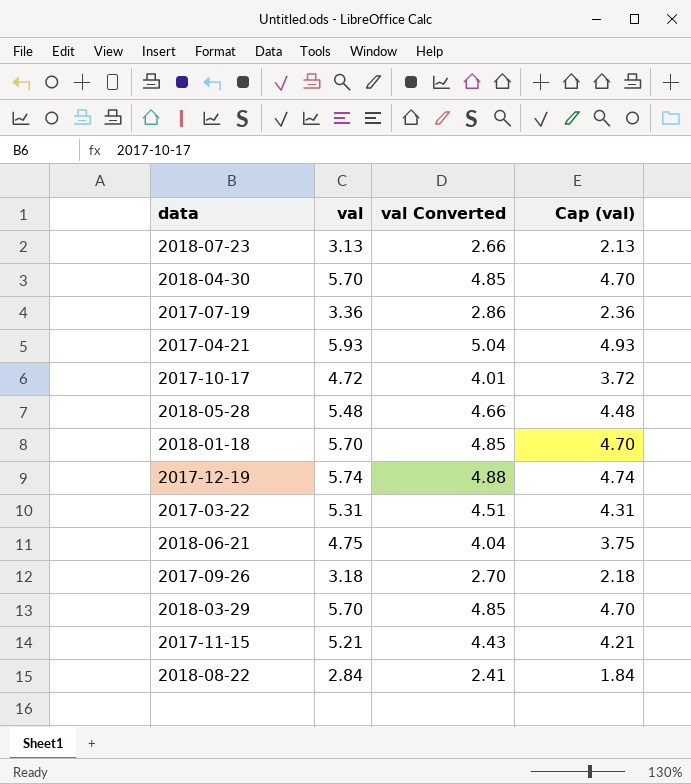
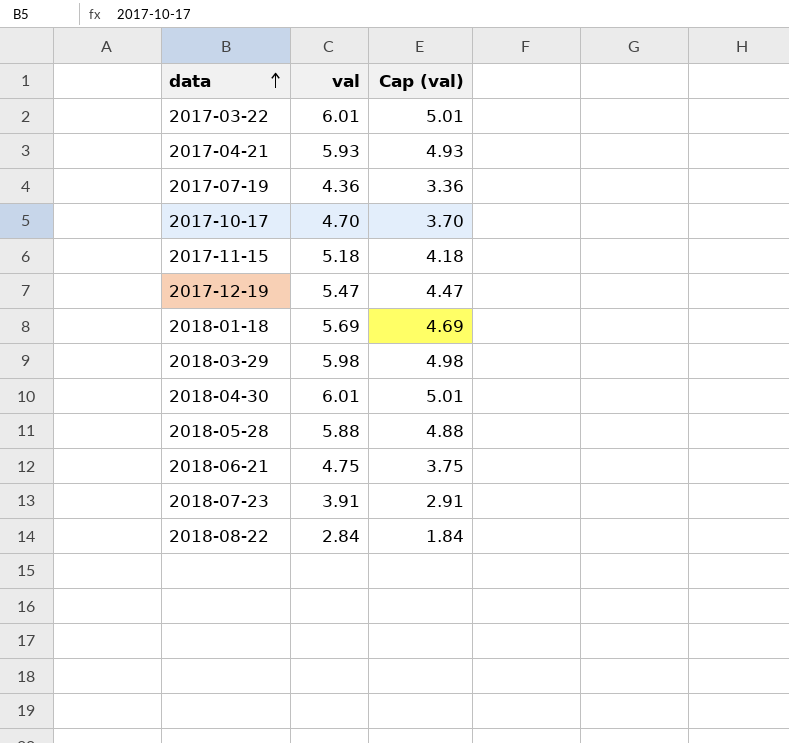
row order: none -> data ascending
column val Converted | formula: [val] * 0.85 -> none
row 2017-09-26: 3.18 | 2.70 | 2.18 -> none
2017-03-22 | val: 5.31 -> 6.01
2017-03-22 | Cap (val): 4.31 -> 5.01
2017-07-19 | val: 3.36 -> 4.36
2017-07-19 | Cap (val): 2.36 -> 3.36
2017-10-17 | val: 4.72 -> 4.70
2017-10-17 | Cap (val): 3.72 -> 3.70
2017-11-15 | val: 5.21 -> 5.18
2017-11-15 | Cap (val): 4.21 -> 4.18
2017-12-19 | val: 5.74 -> 5.47
2017-12-19 | Cap (val): 4.74 -> 4.47
2018-01-18 | val: 5.70 -> 5.69
2018-01-18 | Cap (val): 4.70 -> 4.69
2018-03-29 | val: 5.70 -> 5.98
2018-03-29 | Cap (val): 4.70 -> 4.98
2018-04-30 | val: 5.70 -> 6.01
2018-04-30 | Cap (val): 4.70 -> 5.01
2018-05-28 | val: 5.48 -> 5.88
2018-05-28 | Cap (val): 4.48 -> 4.88
2018-07-23 | val: 3.13 -> 3.91
2018-07-23 | Cap (val): 2.13 -> 2.91

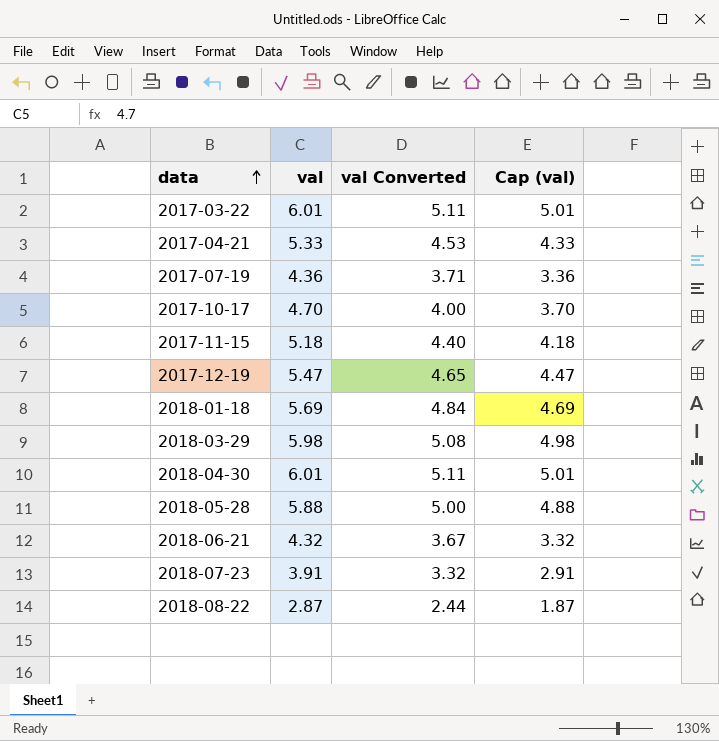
column val Converted | formula: none -> [val] * 0.85
2017-04-21 | val: 5.93 -> 5.33
2017-04-21 | Cap (val): 4.93 -> 4.33
2018-06-21 | val: 4.75 -> 4.32
2018-06-21 | Cap (val): 3.75 -> 3.32
2018-08-22 | val: 2.84 -> 2.87
2018-08-22 | Cap (val): 1.84 -> 1.87

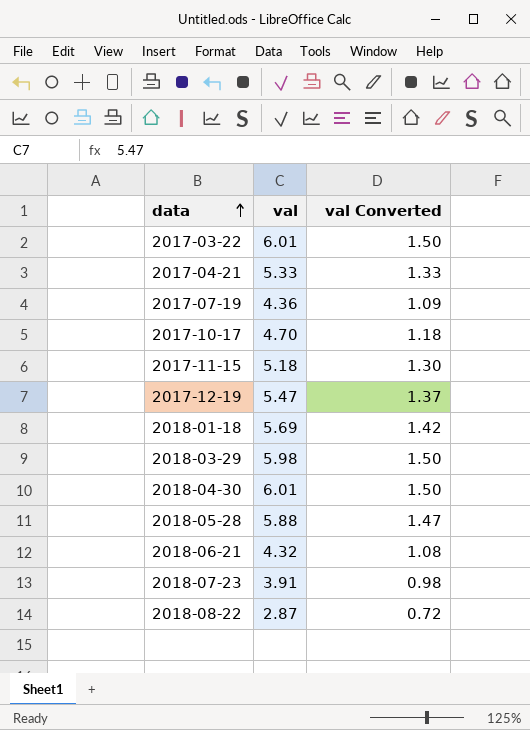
column Cap (val) | formula: [val] - 1 -> none
column val Converted | formula: [val] * 0.85 -> [val] * 0.25

